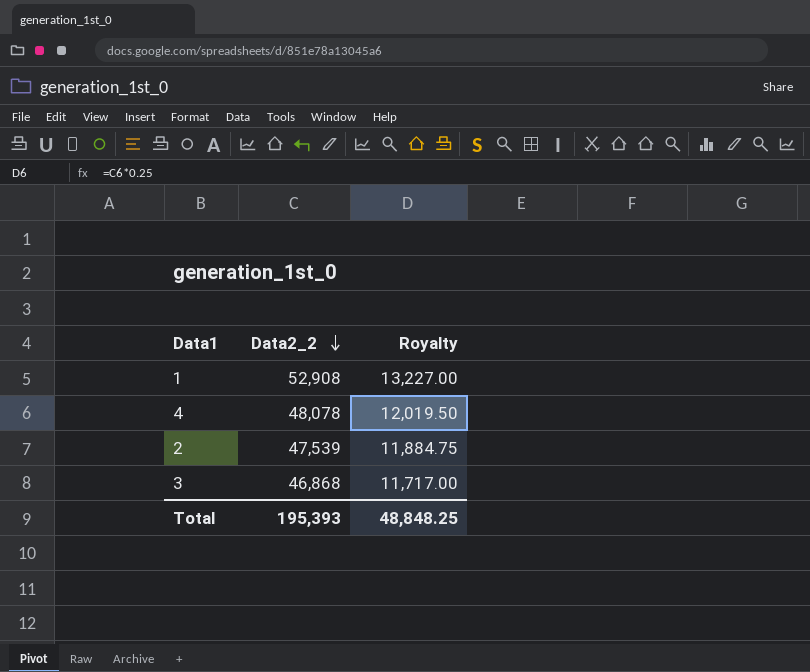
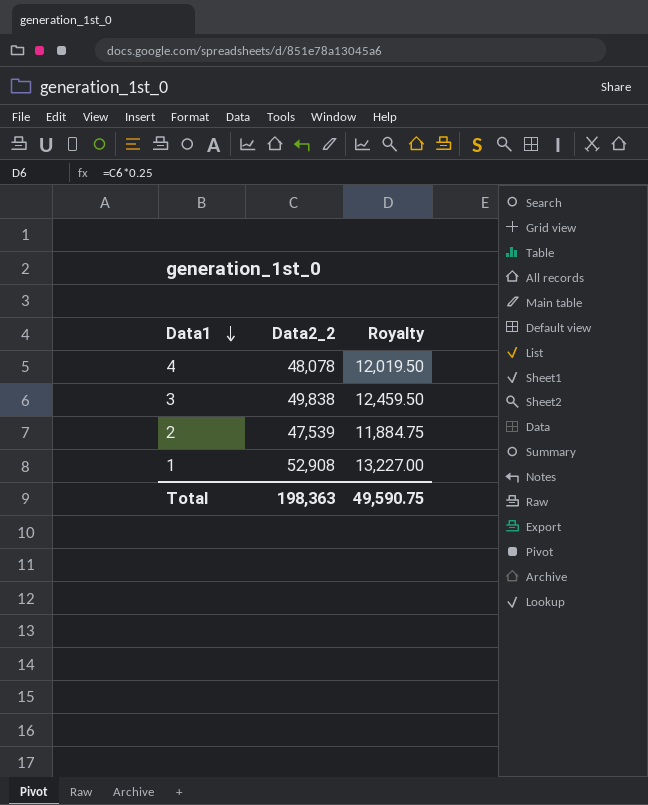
row order: Data2_2 descending -> Data1 descending
3 | Data2_2: 46,868 -> 49,838
3 | Royalty: 11,717.00 -> 12,459.50
Total | Data2_2: 195,393 -> 198,363
Total | Royalty: 48,848.25 -> 49,590.75

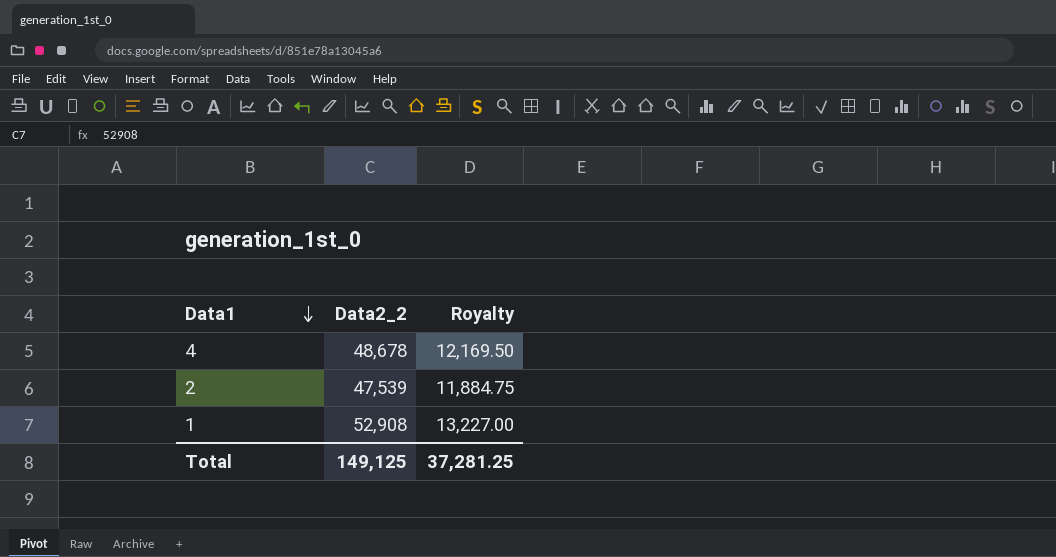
row 3: 49,838 | 12,459.50 -> none
4 | Data2_2: 48,078 -> 48,678
4 | Royalty: 12,019.50 -> 12,169.50
Total | Data2_2: 198,363 -> 149,125
Total | Royalty: 49,590.75 -> 37,281.25

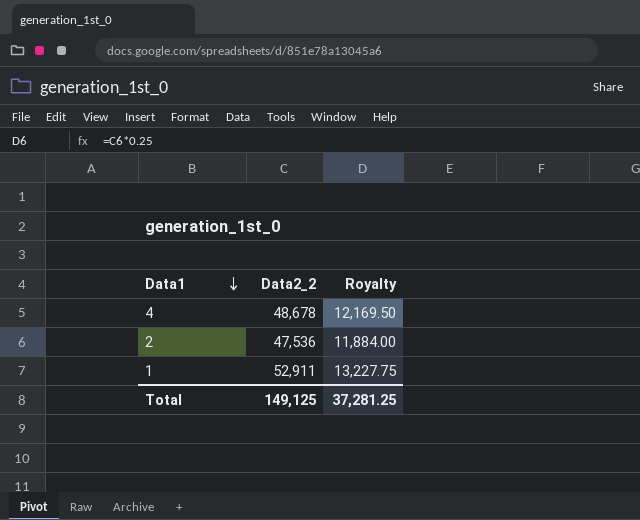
2 | Data2_2: 47,539 -> 47,536
2 | Royalty: 11,884.75 -> 11,884.00
1 | Data2_2: 52,908 -> 52,911
1 | Royalty: 13,227.00 -> 13,227.75

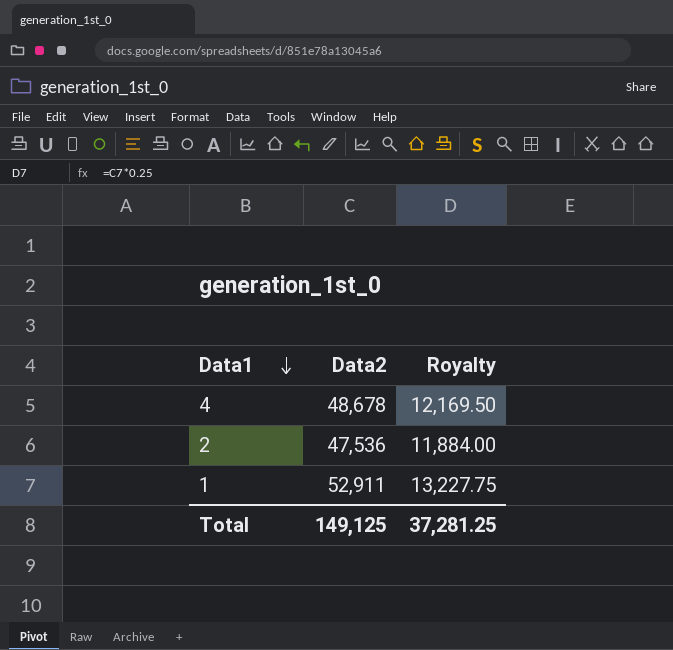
column name: Data2_2 -> Data2

